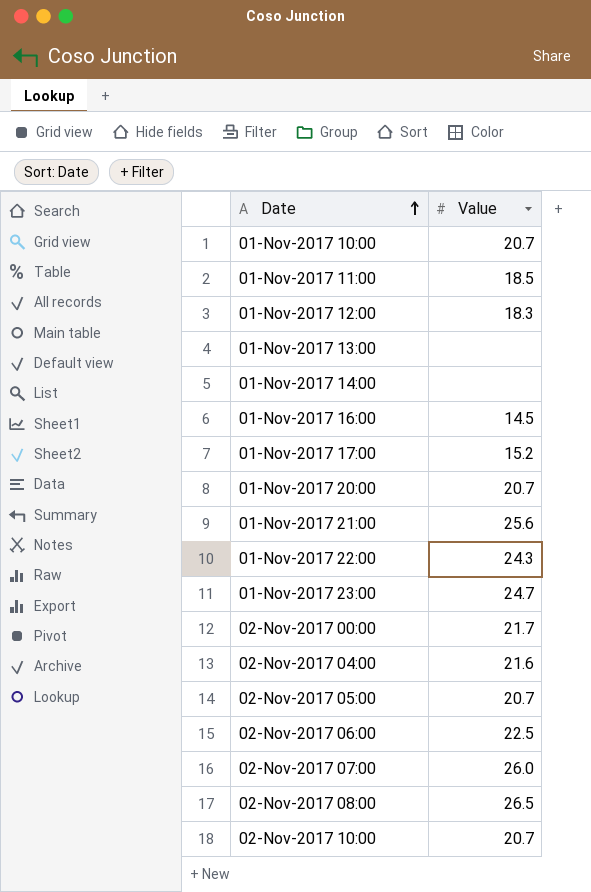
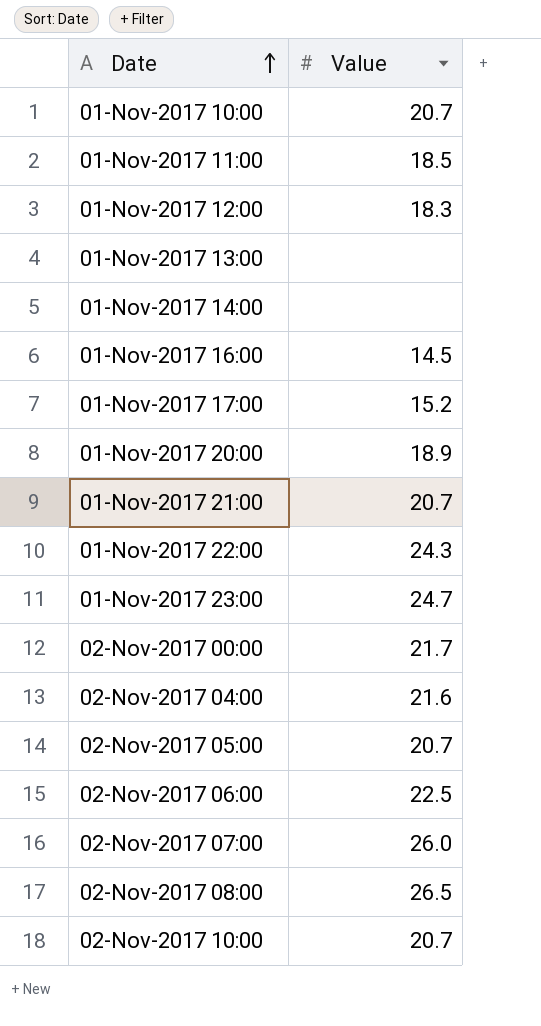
01-Nov-2017 20:00 | Value: 20.7 -> 18.9
01-Nov-2017 21:00 | Value: 25.6 -> 20.7

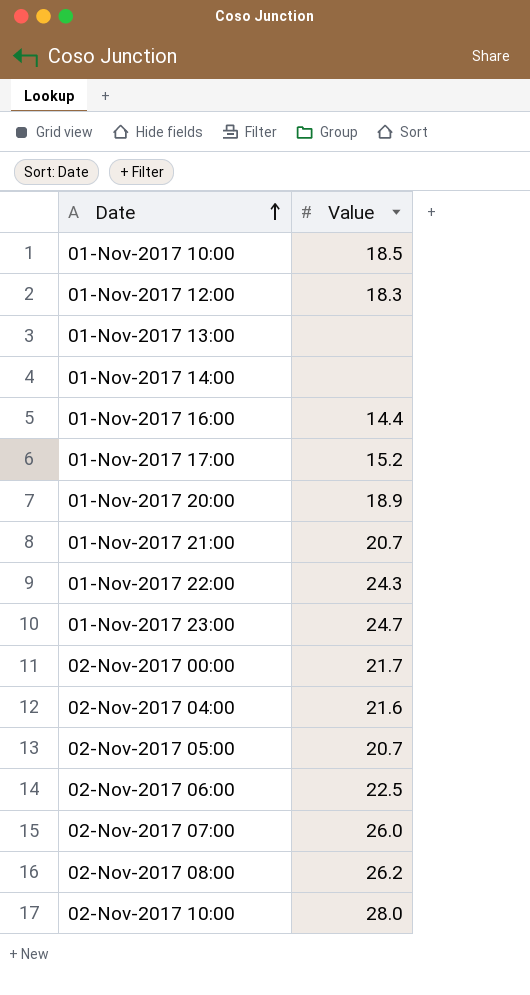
row 01-Nov-2017 11:00: 18.5 -> none
01-Nov-2017 10:00 | Value: 20.7 -> 18.5
01-Nov-2017 16:00 | Value: 14.5 -> 14.4
02-Nov-2017 08:00 | Value: 26.5 -> 26.2
02-Nov-2017 10:00 | Value: 20.7 -> 28.0

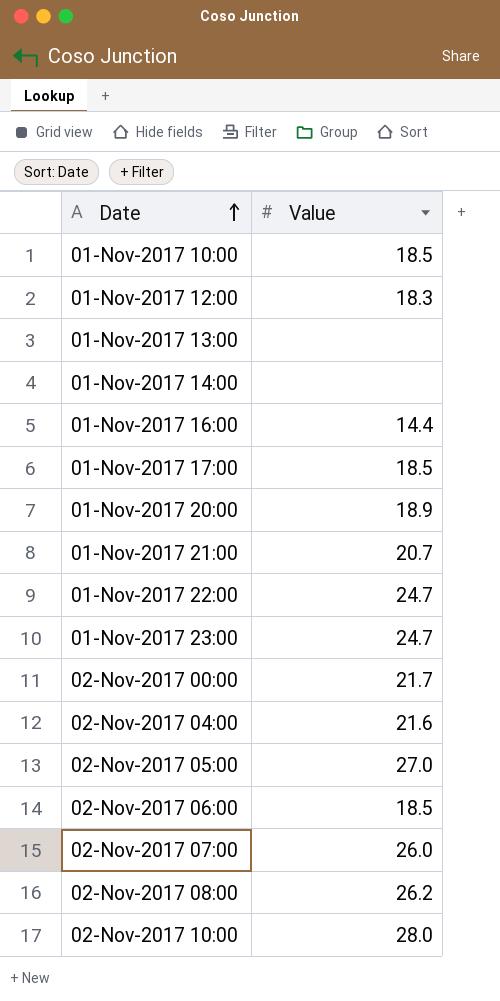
01-Nov-2017 17:00 | Value: 15.2 -> 18.5
01-Nov-2017 22:00 | Value: 24.3 -> 24.7
02-Nov-2017 05:00 | Value: 20.7 -> 27.0
02-Nov-2017 06:00 | Value: 22.5 -> 18.5

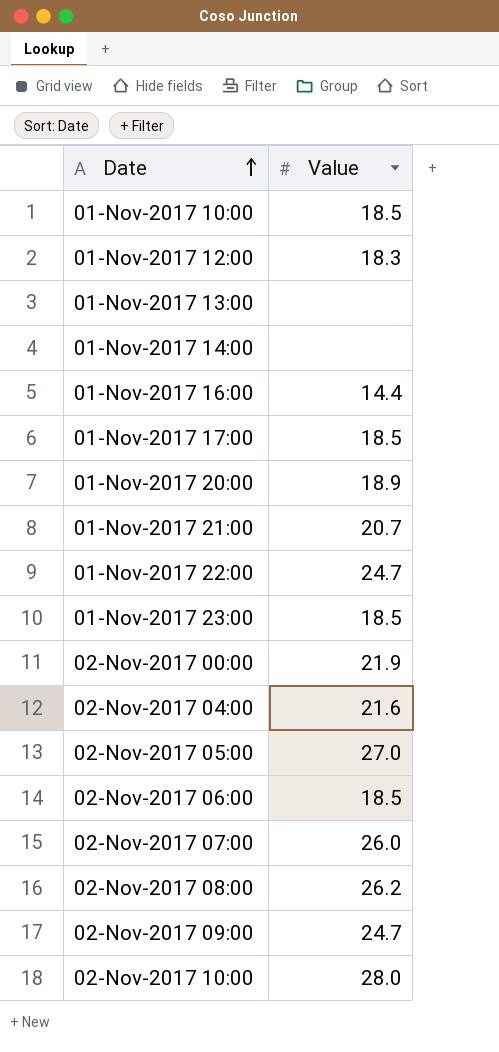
01-Nov-2017 23:00 | Value: 24.7 -> 18.5
02-Nov-2017 00:00 | Value: 21.7 -> 21.9
row 02-Nov-2017 09:00: none -> 24.7

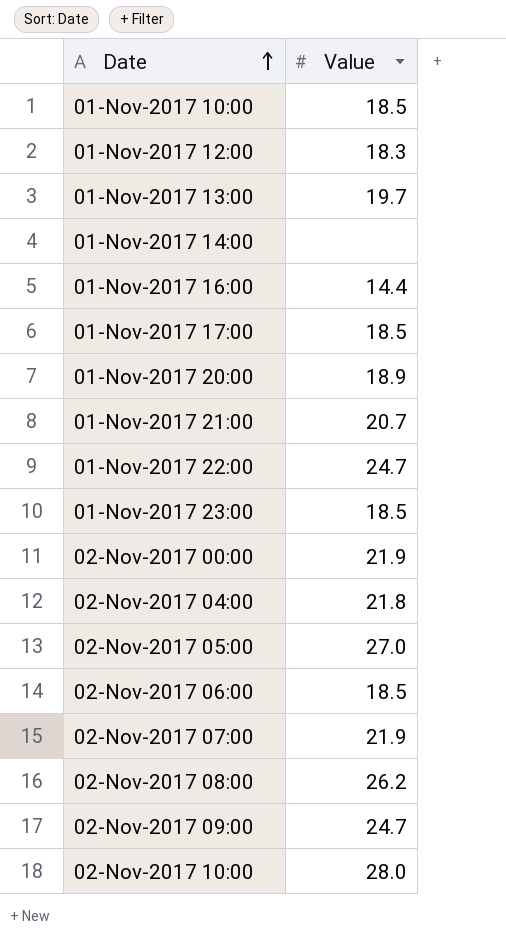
01-Nov-2017 13:00 | Value: none -> 19.7
02-Nov-2017 04:00 | Value: 21.6 -> 21.8
02-Nov-2017 07:00 | Value: 26.0 -> 21.9

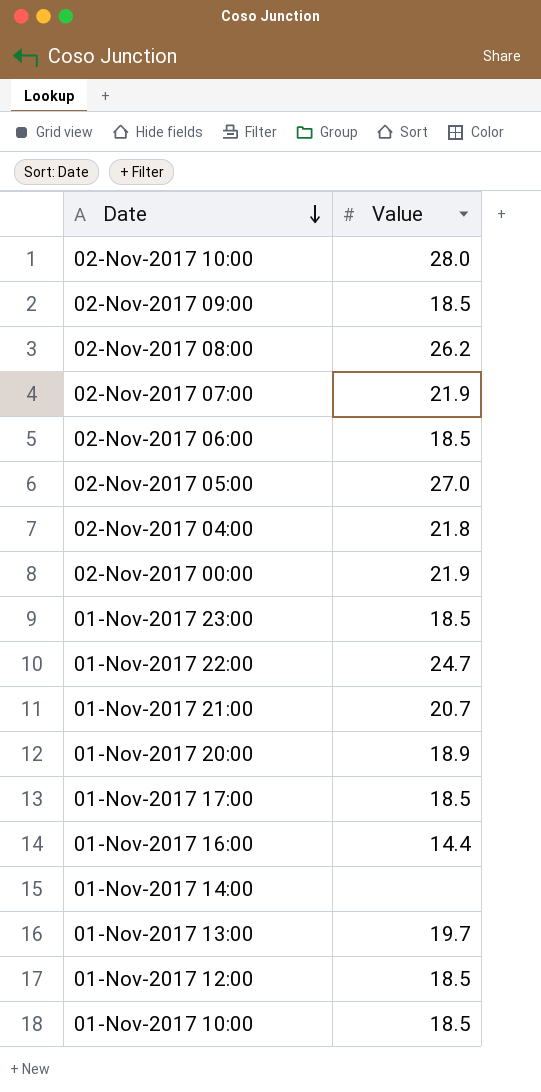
row order: Date ascending -> Date descending
02-Nov-2017 09:00 | Value: 24.7 -> 18.5
01-Nov-2017 12:00 | Value: 18.3 -> 18.5

